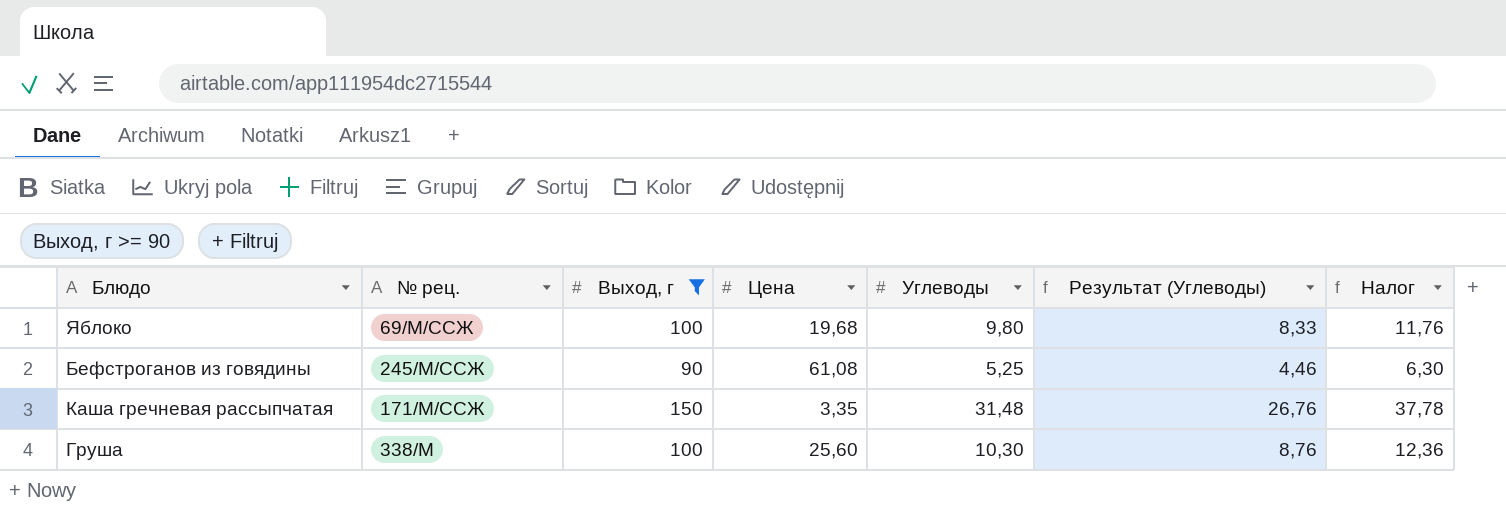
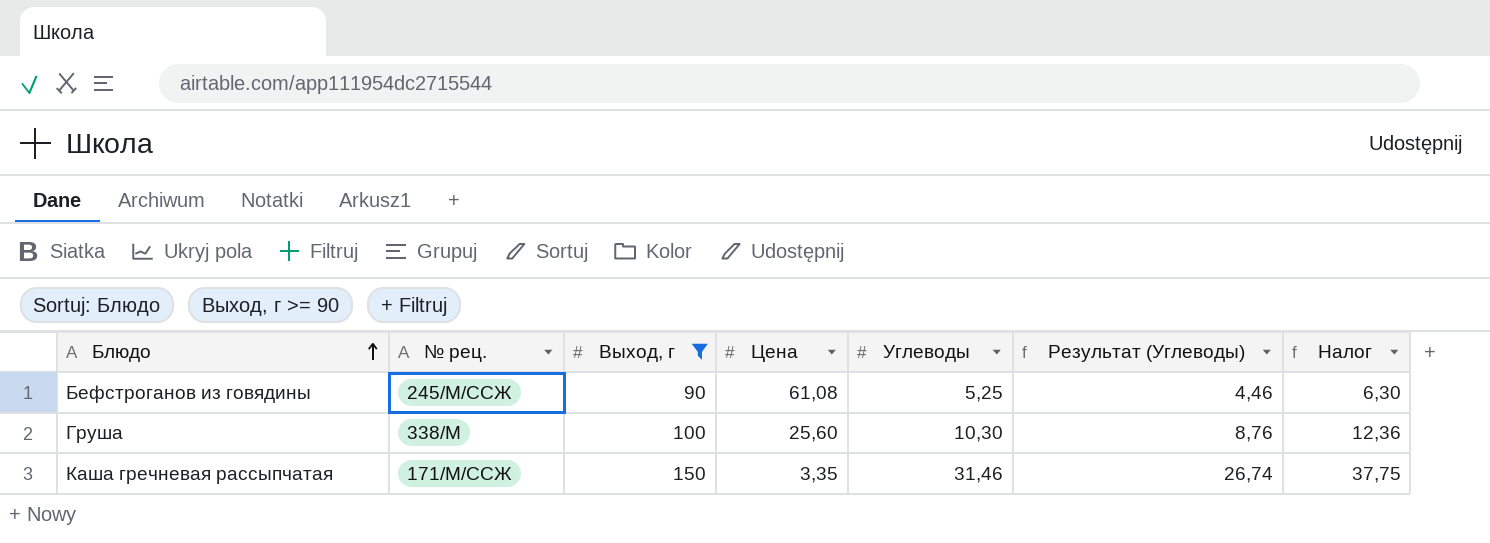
row order: none -> Блюдо ascending
row Яблоко: 69/М/ССЖ | 100 | 19,68 | 9,80 | 8,33 | 11,76 -> none
Каша гречневая рассыпчатая | Углеводы: 31,48 -> 31,46
Каша гречневая рассыпчатая | Результат (Углеводы): 26,76 -> 26,74
Каша гречневая рассыпчатая | Налог: 37,78 -> 37,75

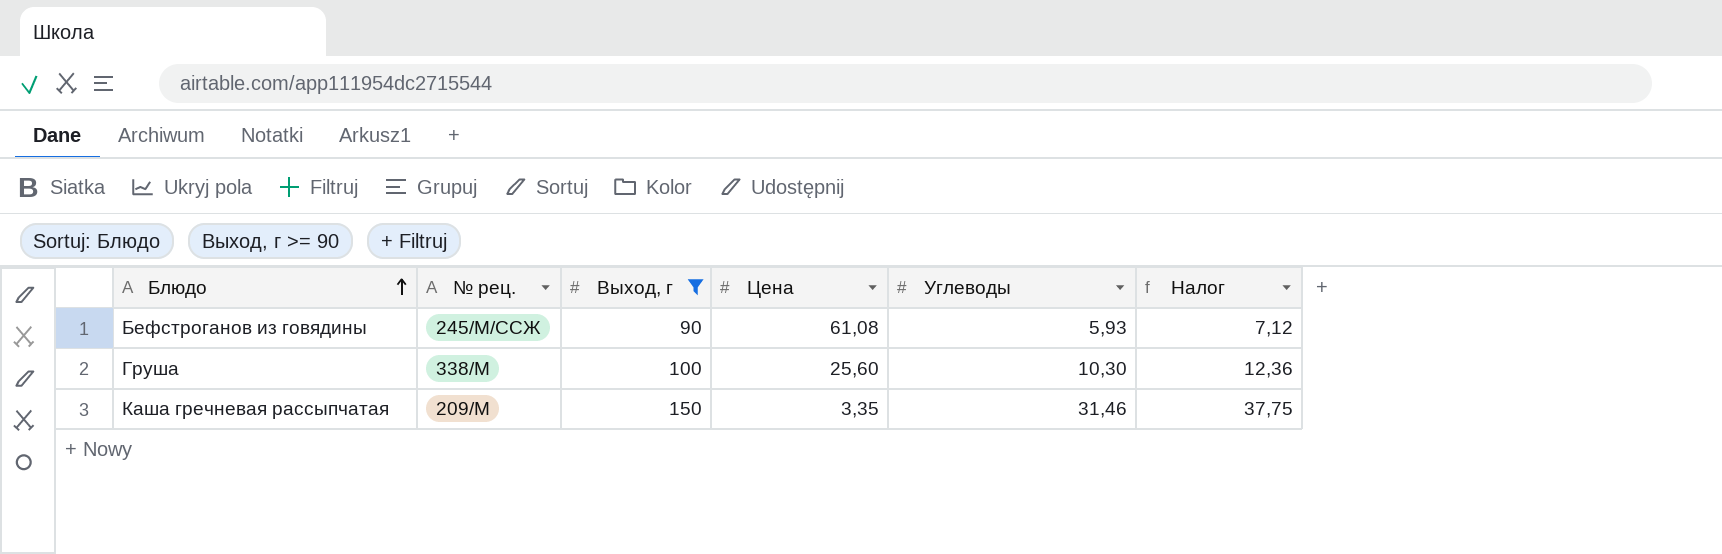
column Результат (Углеводы) | formula: [Углеводы] * 0,85 -> none
Бефстроганов из говядины | Углеводы: 5,25 -> 5,93
Бефстроганов из говядины | Налог: 6,30 -> 7,12
Каша гречневая рассыпчатая | № рец.: 171/М/ССЖ -> 209/М

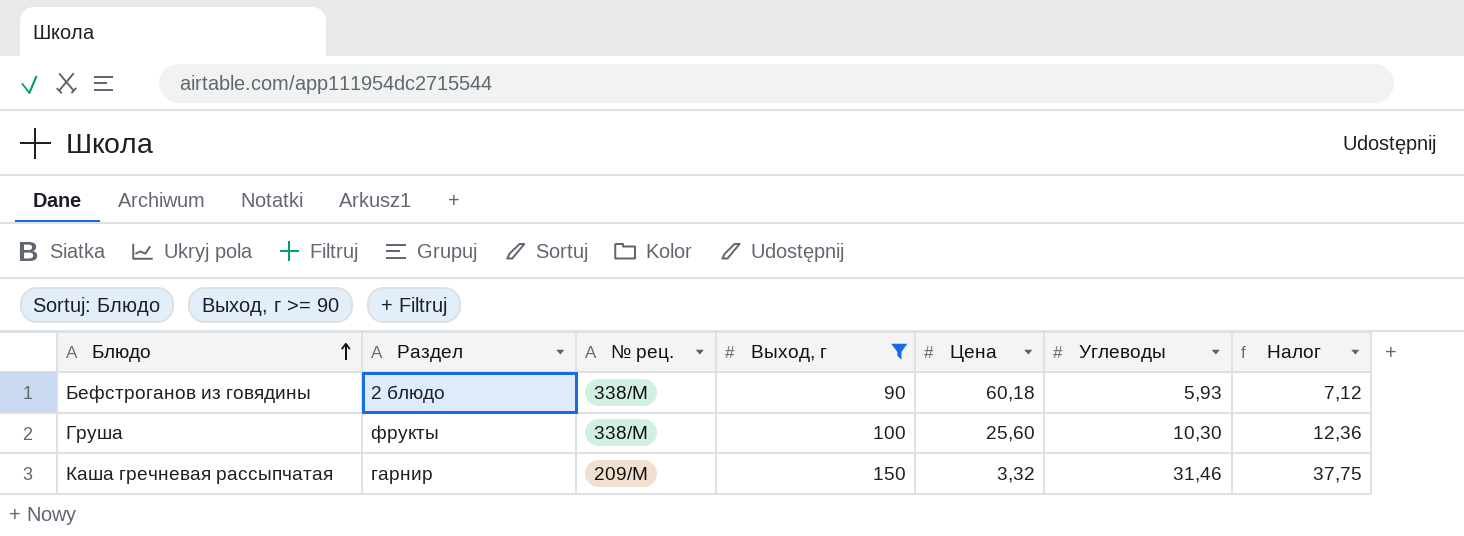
column Раздел | position: none -> 2
Бефстроганов из говядины | № рец.: 245/М/ССЖ -> 338/М
Бефстроганов из говядины | Цена: 61,08 -> 60,18
Каша гречневая рассыпчатая | Цена: 3,35 -> 3,32

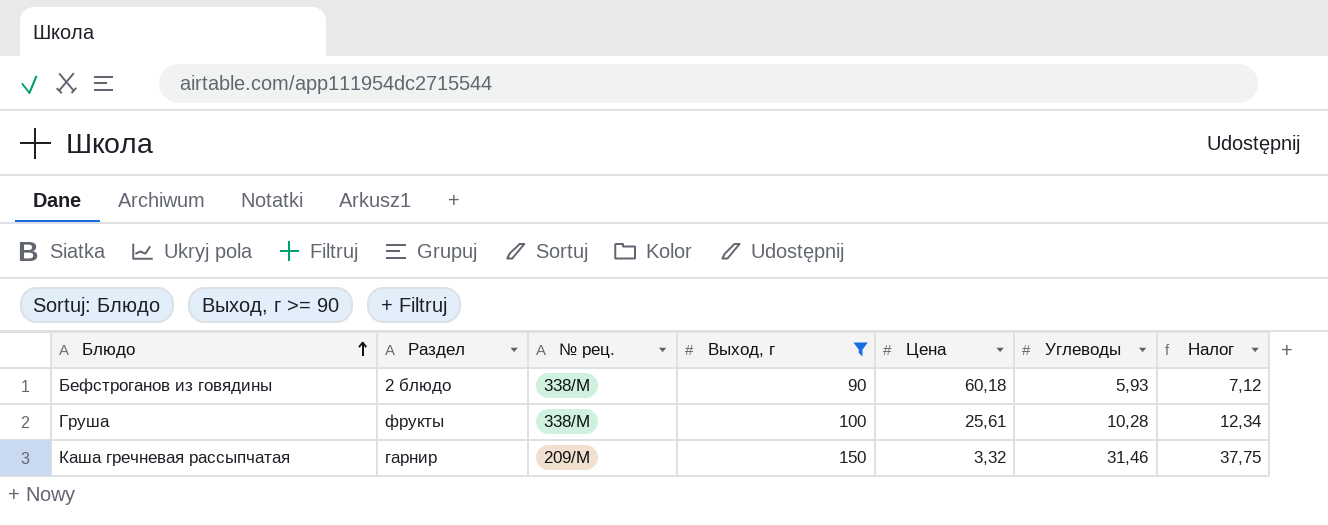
Груша | Цена: 25,60 -> 25,61
Груша | Углеводы: 10,30 -> 10,28
Груша | Налог: 12,36 -> 12,34

